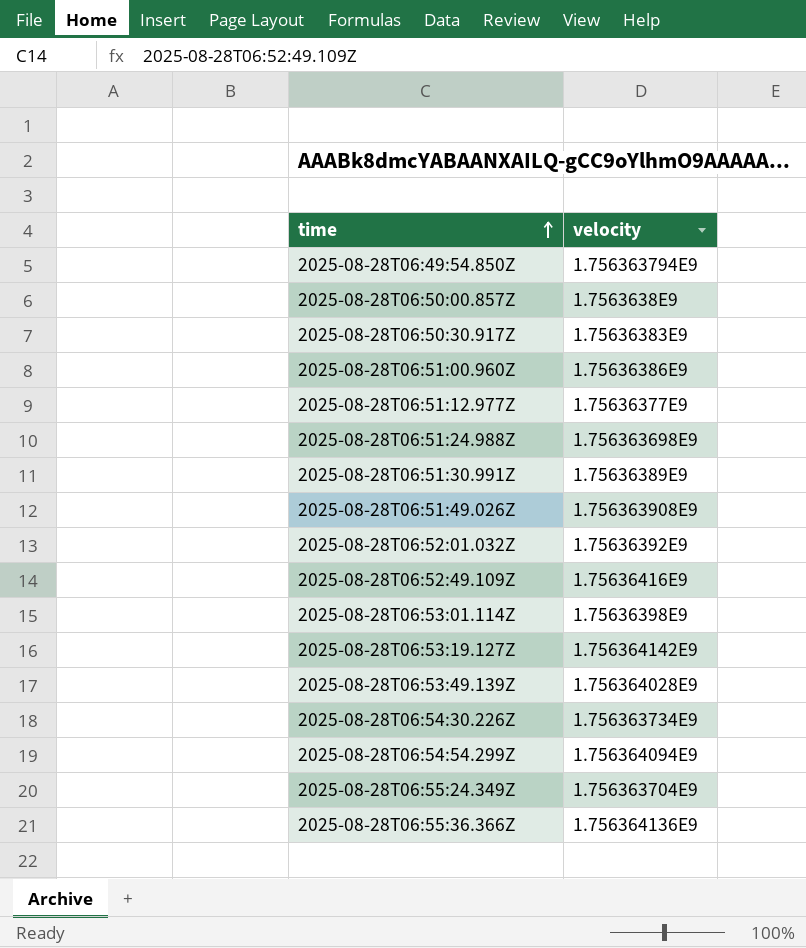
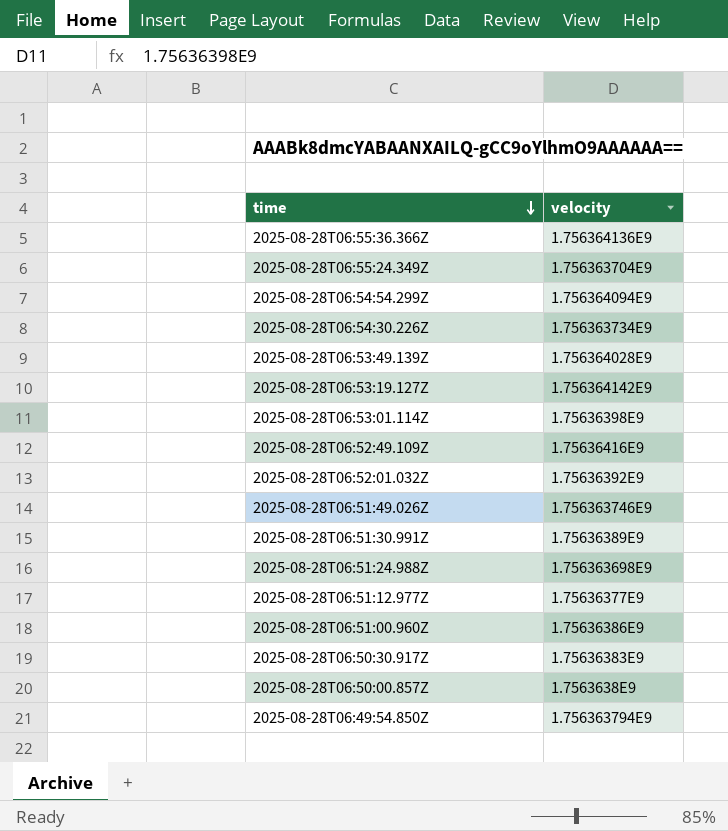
row order: time ascending -> time descending
2025-08-28T06:51:49.026Z | velocity: 1.756363908E9 -> 1.756363746E9

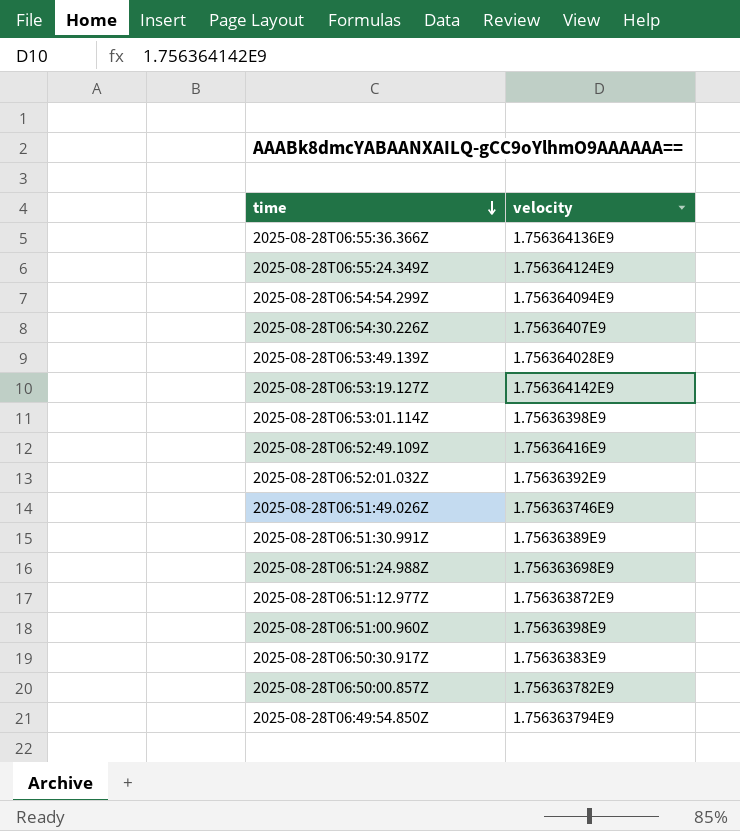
2025-08-28T06:55:24.349Z | velocity: 1.756363704E9 -> 1.756364124E9
2025-08-28T06:54:30.226Z | velocity: 1.756363734E9 -> 1.75636407E9
2025-08-28T06:51:12.977Z | velocity: 1.75636377E9 -> 1.756363872E9
2025-08-28T06:51:00.960Z | velocity: 1.75636386E9 -> 1.75636398E9
2025-08-28T06:50:00.857Z | velocity: 1.7563638E9 -> 1.756363782E9

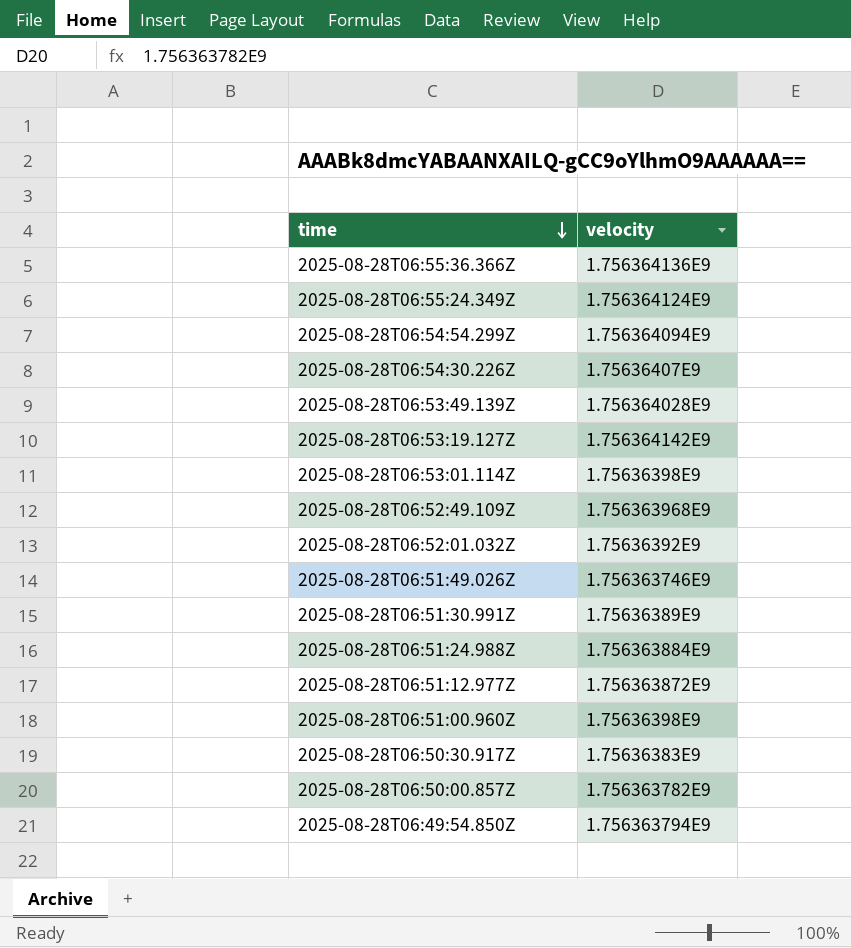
2025-08-28T06:52:49.109Z | velocity: 1.75636416E9 -> 1.756363968E9
2025-08-28T06:51:24.988Z | velocity: 1.756363698E9 -> 1.756363884E9

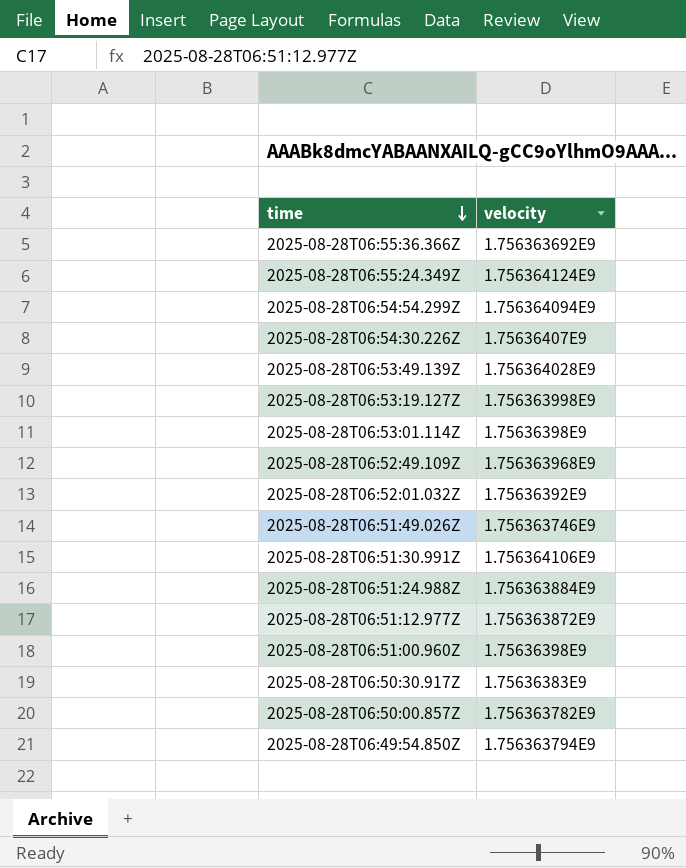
2025-08-28T06:55:36.366Z | velocity: 1.756364136E9 -> 1.756363692E9
2025-08-28T06:53:19.127Z | velocity: 1.756364142E9 -> 1.756363998E9
2025-08-28T06:51:30.991Z | velocity: 1.75636389E9 -> 1.756364106E9

